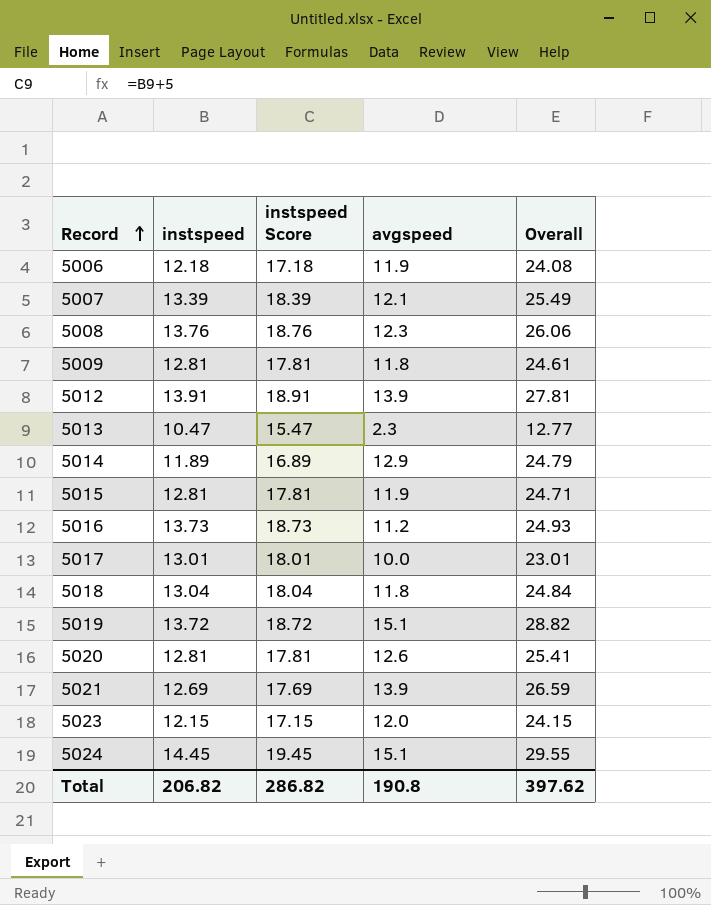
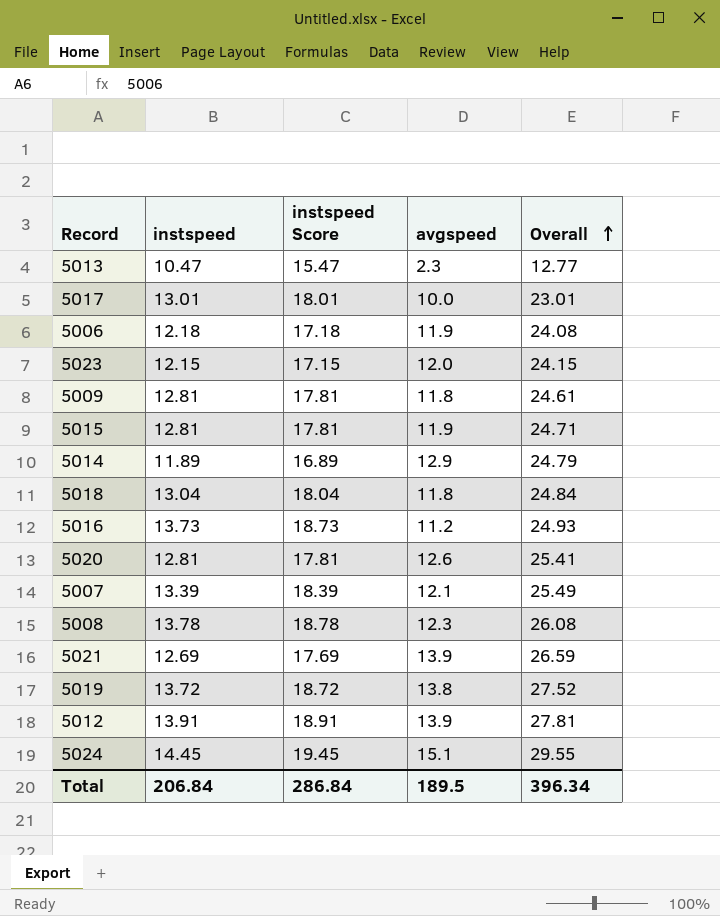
row order: Record ascending -> Overall ascending
5008 | instspeed: 13.76 -> 13.78
5008 | instspeed Score: 18.76 -> 18.78
5008 | Overall: 26.06 -> 26.08
5019 | avgspeed: 15.1 -> 13.8
5019 | Overall: 28.82 -> 27.52
Total | instspeed: 206.82 -> 206.84
Total | instspeed Score: 286.82 -> 286.84
Total | avgspeed: 190.8 -> 189.5
Total | Overall: 397.62 -> 396.34

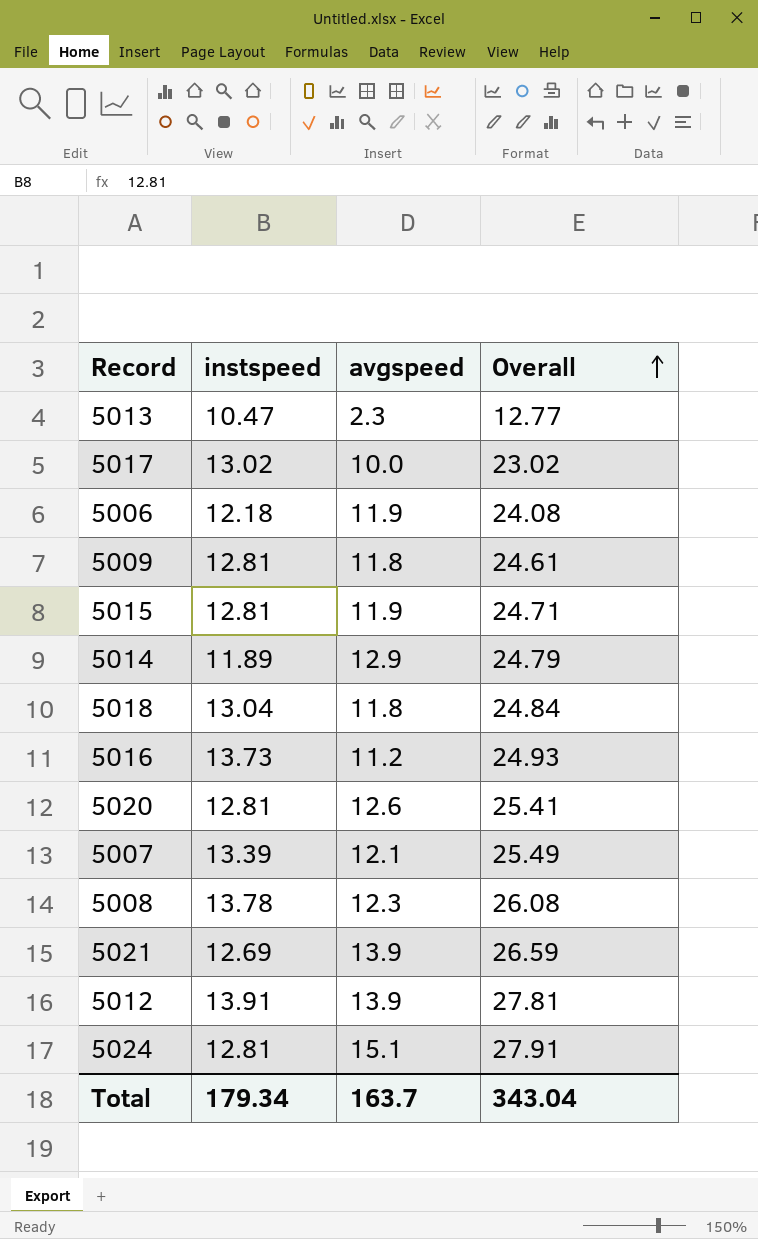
column instspeed Score | formula: [instspeed] + 5 -> none
row 5023: 12.15 | 17.15 | 12.0 | 24.15 -> none
row 5019: 13.72 | 18.72 | 13.8 | 27.52 -> none
5017 | instspeed: 13.01 -> 13.02
5017 | Overall: 23.01 -> 23.02
5024 | instspeed: 14.45 -> 12.81
5024 | Overall: 29.55 -> 27.91
Total | instspeed: 206.84 -> 179.34
Total | avgspeed: 189.5 -> 163.7
Total | Overall: 396.34 -> 343.04

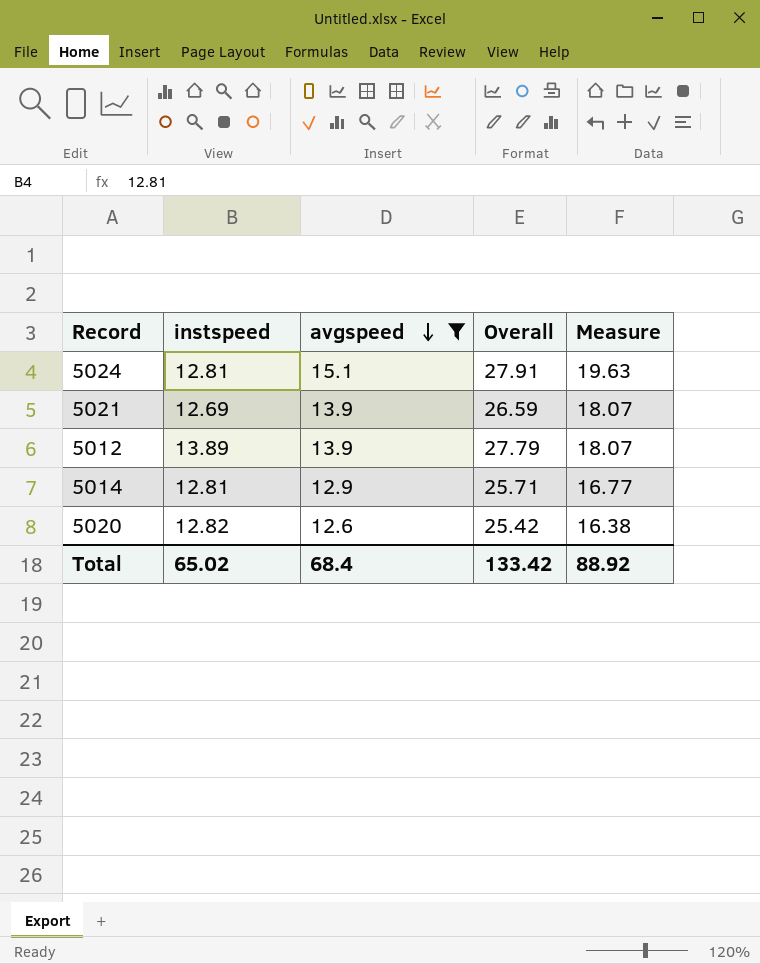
filter: none -> avgspeed >= 12.6
row order: Overall ascending -> avgspeed descending
column Measure | formula: none -> [avgspeed] * 1.3
5012 | instspeed: 13.91 -> 13.89
5012 | Overall: 27.81 -> 27.79
5014 | instspeed: 11.89 -> 12.81
5014 | Overall: 24.79 -> 25.71
5020 | instspeed: 12.81 -> 12.82
5020 | Overall: 25.41 -> 25.42
Total | instspeed: 179.34 -> 65.02
Total | avgspeed: 163.7 -> 68.4
Total | Overall: 343.04 -> 133.42

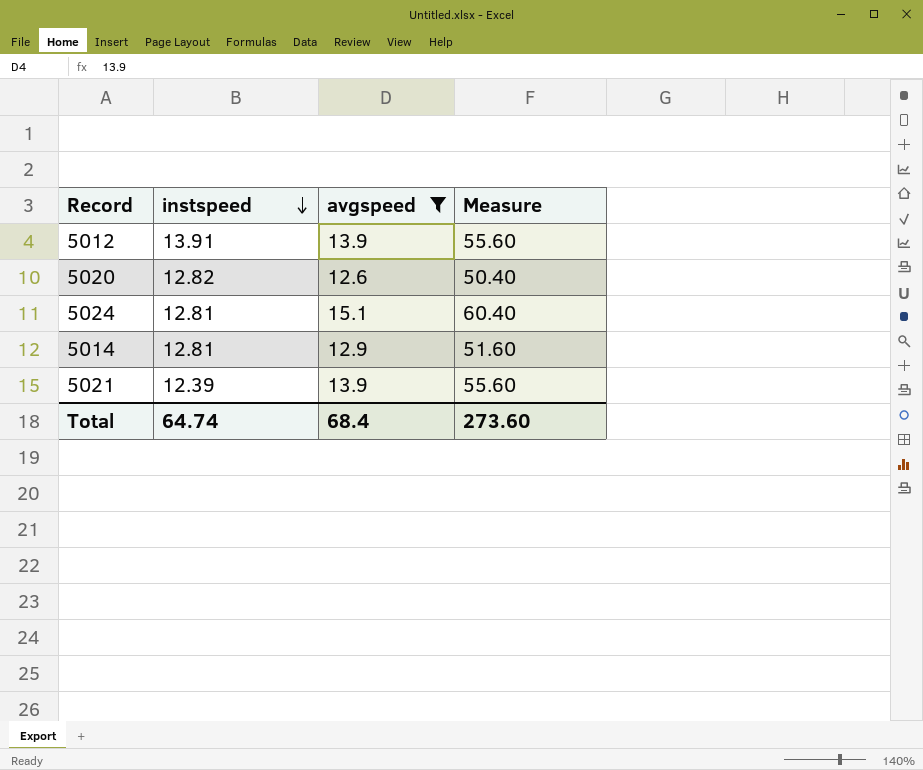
row order: avgspeed descending -> instspeed descending
column Overall | formula: [instspeed] + [avgspeed] -> none
column Measure | formula: [avgspeed] * 1.3 -> [avgspeed] * 4
5012 | instspeed: 13.89 -> 13.91
5021 | instspeed: 12.69 -> 12.39
Total | instspeed: 65.02 -> 64.74
Total | Measure: 88.92 -> 273.60

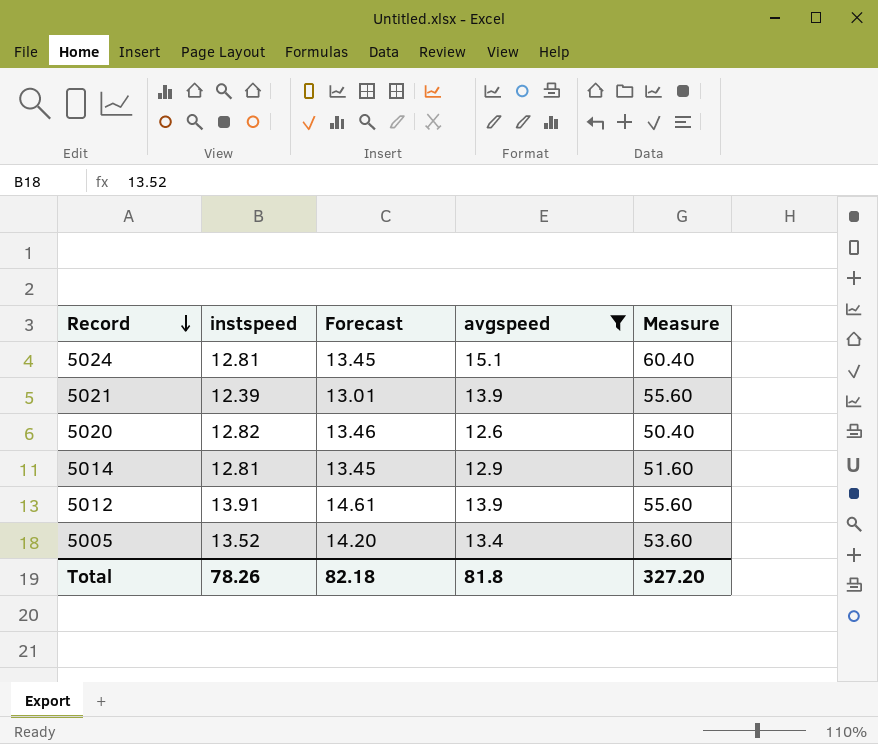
row order: instspeed descending -> Record descending
column Forecast | formula: none -> [instspeed] * 1.05
row 5005: none -> 13.52 | 14.20 | 13.4 | 53.60
Total | instspeed: 64.74 -> 78.26
Total | avgspeed: 68.4 -> 81.8
Total | Measure: 273.60 -> 327.20

